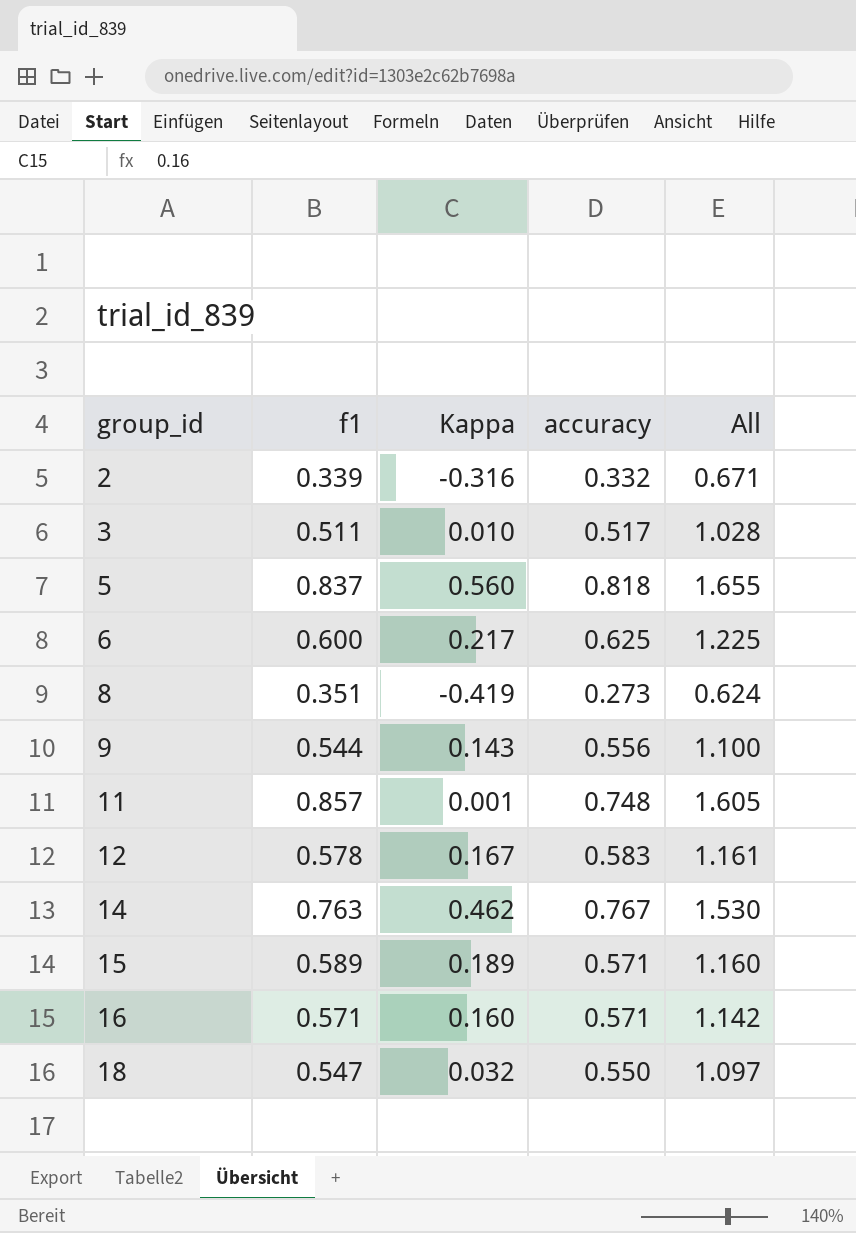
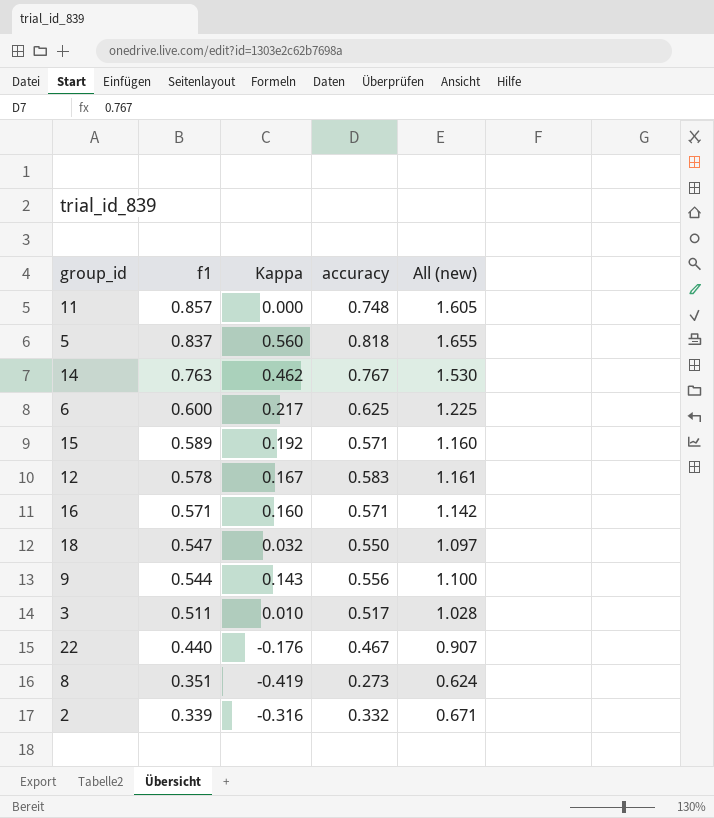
row order: group_id ascending -> f1 descending
column name: All -> All (new)
11 | Kappa: 0.001 -> 0.000
15 | Kappa: 0.189 -> 0.192
row 22: none -> 0.440 | -0.176 | 0.467 | 0.907

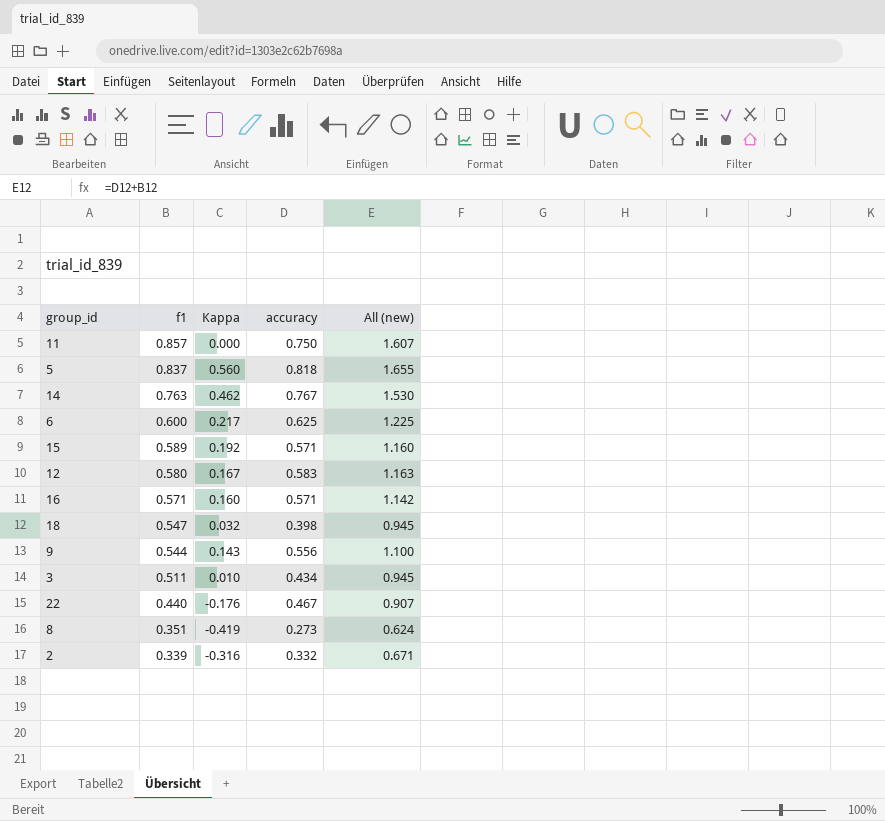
11 | accuracy: 0.748 -> 0.750
11 | All (new): 1.605 -> 1.607
12 | f1: 0.578 -> 0.580
12 | All (new): 1.161 -> 1.163
18 | accuracy: 0.550 -> 0.398
18 | All (new): 1.097 -> 0.945
3 | accuracy: 0.517 -> 0.434
3 | All (new): 1.028 -> 0.945

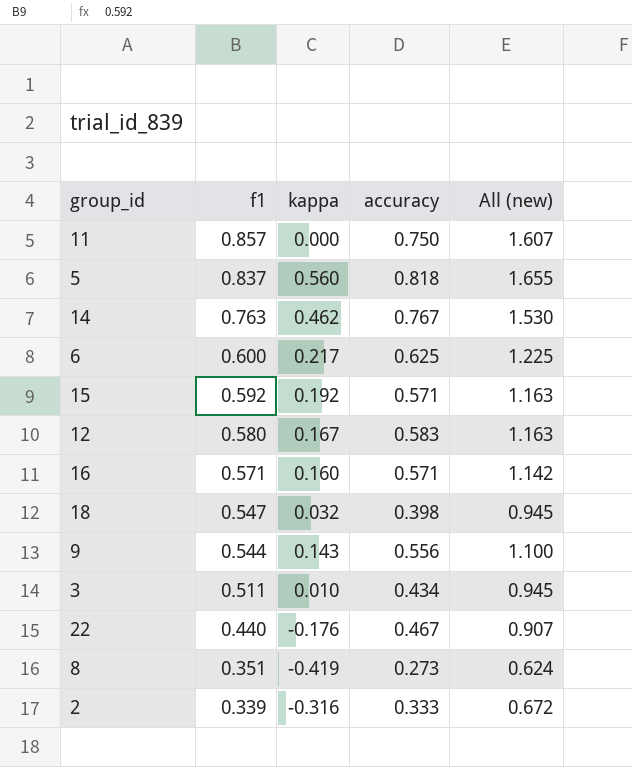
column name: Kappa -> kappa
15 | f1: 0.589 -> 0.592
15 | All (new): 1.160 -> 1.163
2 | accuracy: 0.332 -> 0.333
2 | All (new): 0.671 -> 0.672

